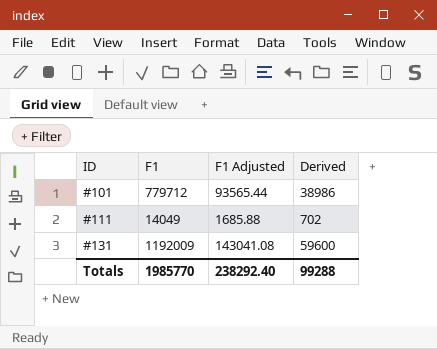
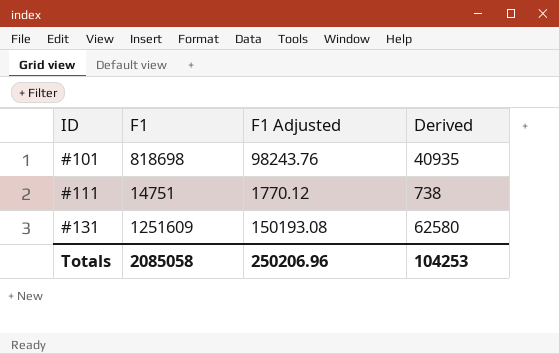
#101 | F1: 779712 -> 818698
#101 | F1 Adjusted: 93565.44 -> 98243.76
#101 | Derived: 38986 -> 40935
#111 | F1: 14049 -> 14751
#111 | F1 Adjusted: 1685.88 -> 1770.12
#111 | Derived: 702 -> 738
#131 | F1: 1192009 -> 1251609
#131 | F1 Adjusted: 143041.08 -> 150193.08
#131 | Derived: 59600 -> 62580
Totals | F1: 1985770 -> 2085058
Totals | F1 Adjusted: 238292.40 -> 250206.96
Totals | Derived: 99288 -> 104253

